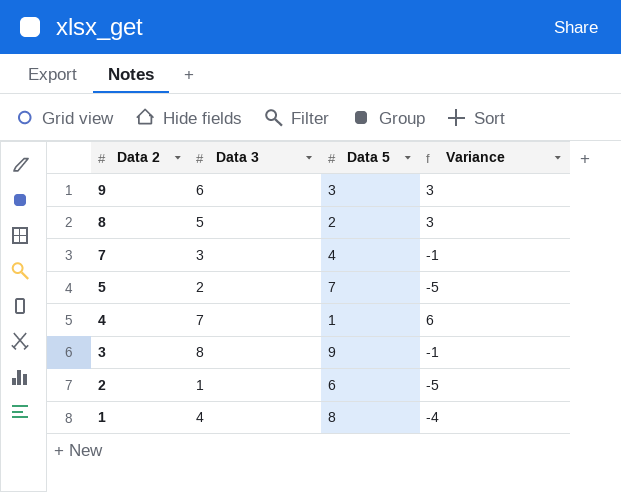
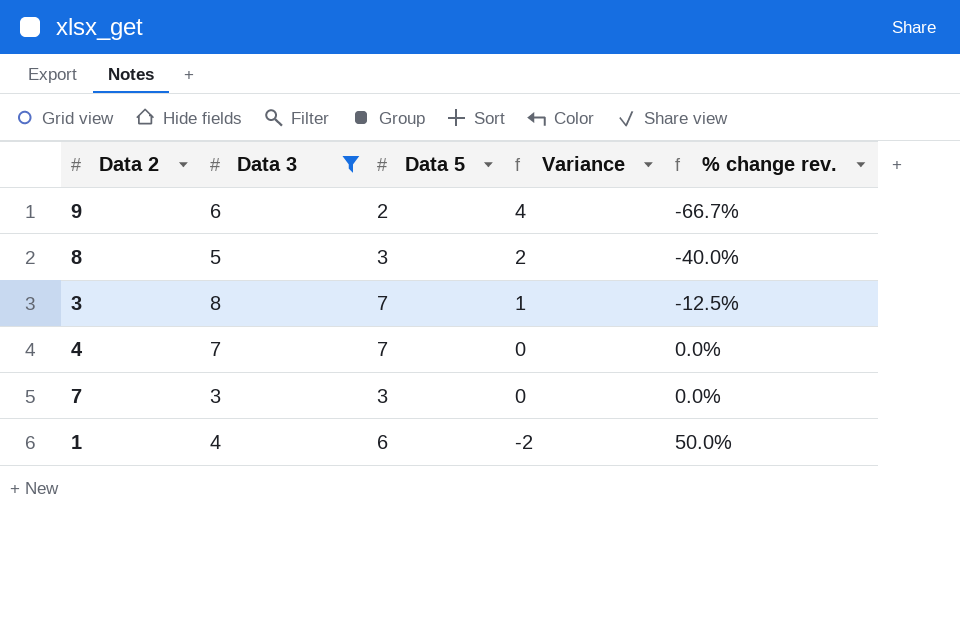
filter: none -> Data 3 >= 3
row order: Data 2 descending -> Variance descending
column % change rev. | formula: none -> ([Data 5] - [Data 3]) / [Data 3]
9 | Data 5: 3 -> 2
9 | Variance: 3 -> 4
8 | Data 5: 2 -> 3
8 | Variance: 3 -> 2
3 | Data 5: 9 -> 7
3 | Variance: -1 -> 1
4 | Data 5: 1 -> 7
4 | Variance: 6 -> 0
7 | Data 5: 4 -> 3
7 | Variance: -1 -> 0
1 | Data 5: 8 -> 6
1 | Variance: -4 -> -2

